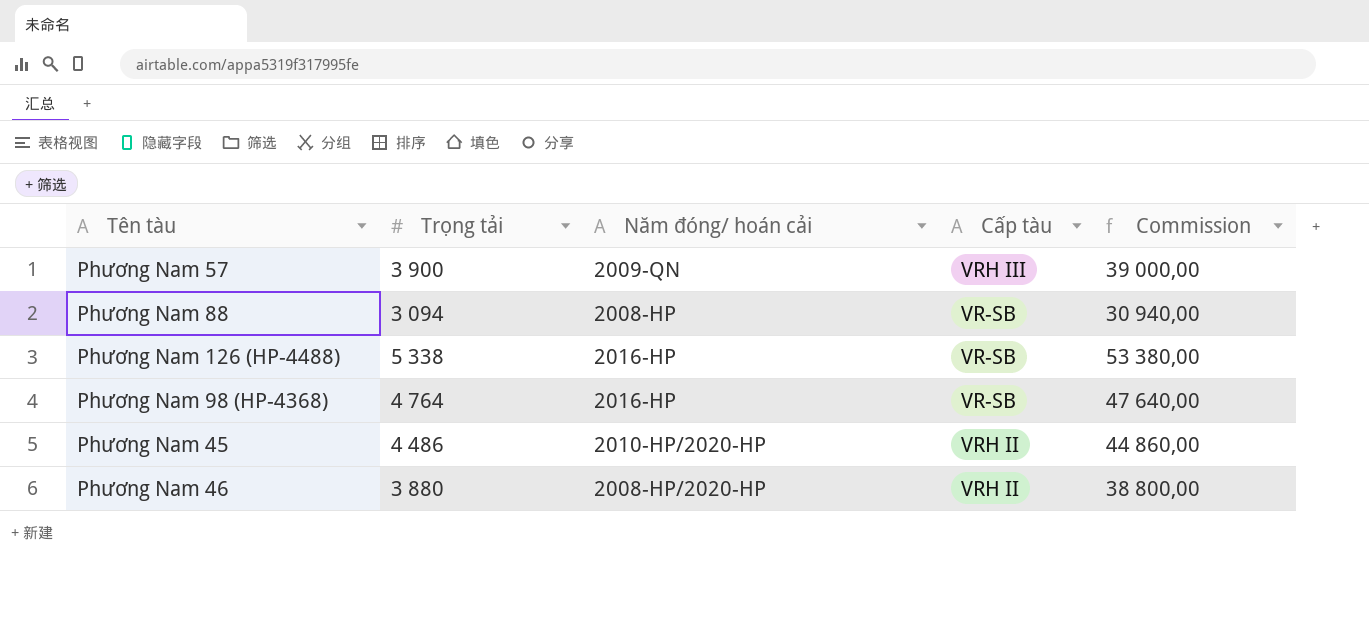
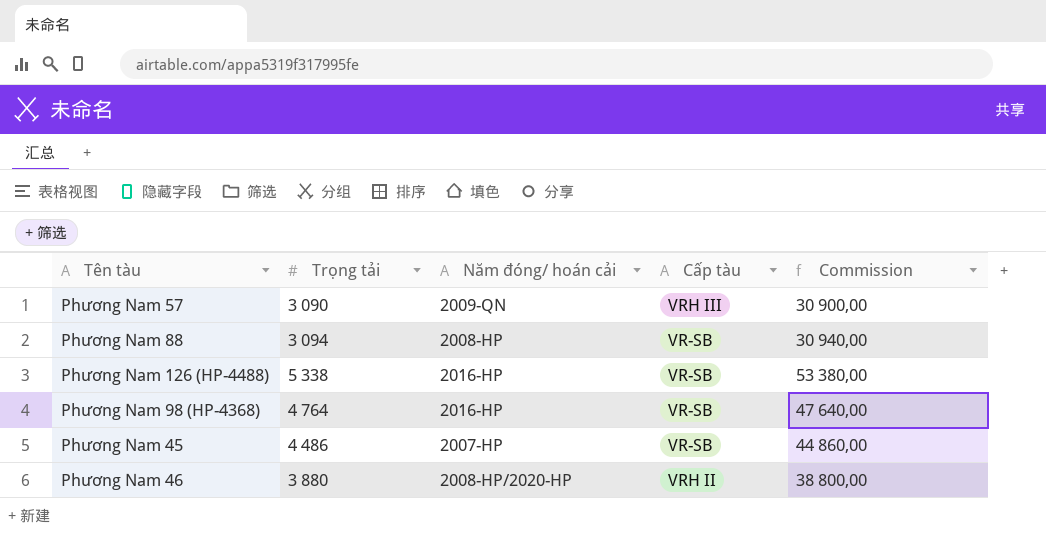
Phương Nam 57 | Trọng tải: 3 900 -> 3 090
Phương Nam 57 | Commission: 39 000,00 -> 30 900,00
Phương Nam 45 | Năm đóng/ hoán cải: 2010-HP/2020-HP -> 2007-HP
Phương Nam 45 | Cấp tàu: VRH II -> VR-SB

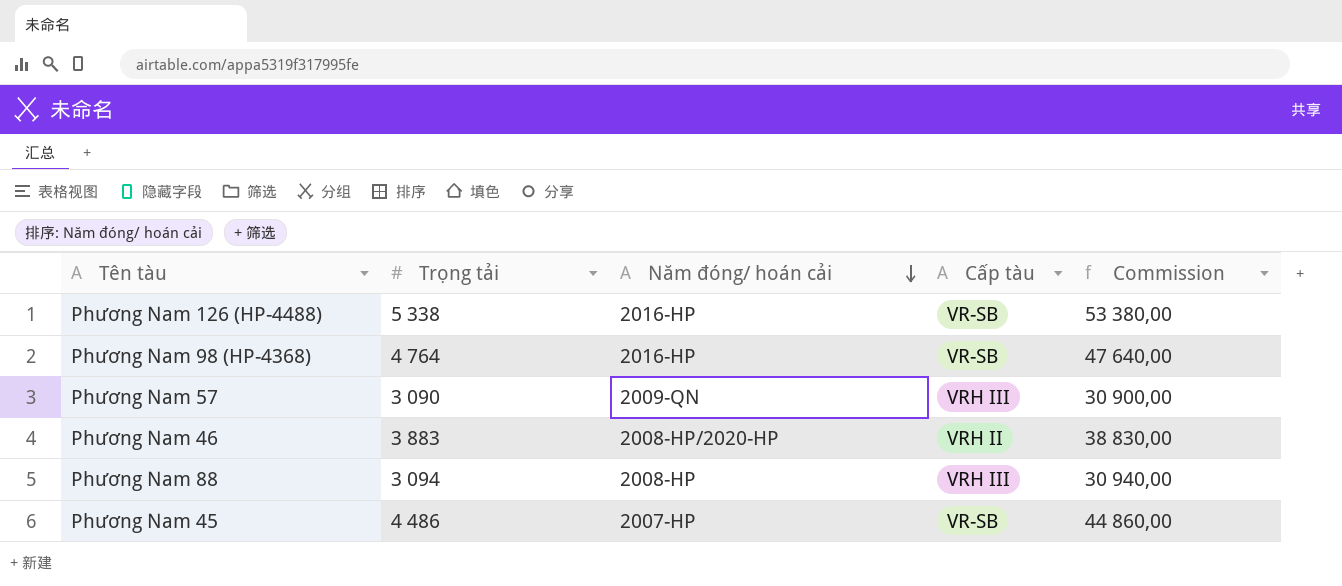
row order: none -> Năm đóng/ hoán cải descending
Phương Nam 46 | Trọng tải: 3 880 -> 3 883
Phương Nam 46 | Commission: 38 800,00 -> 38 830,00
Phương Nam 88 | Cấp tàu: VR-SB -> VRH III

